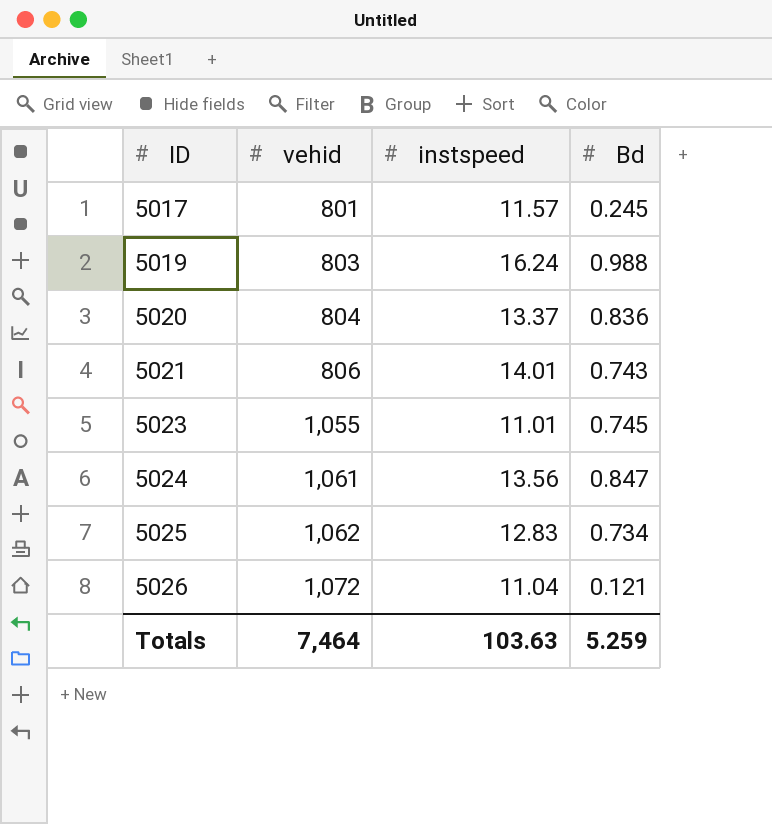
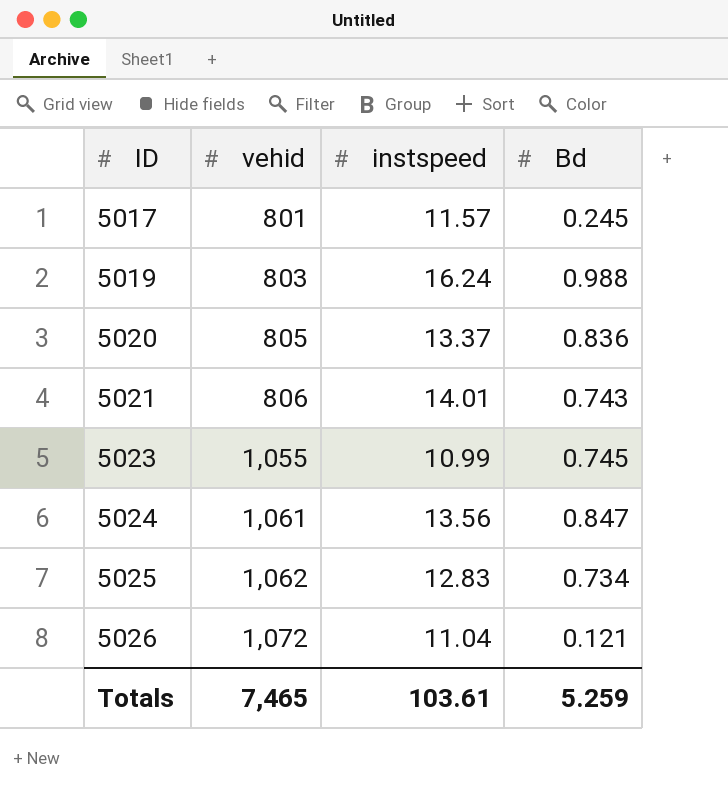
5020 | vehid: 804 -> 805
5023 | instspeed: 11.01 -> 10.99
Totals | vehid: 7,464 -> 7,465
Totals | instspeed: 103.63 -> 103.61

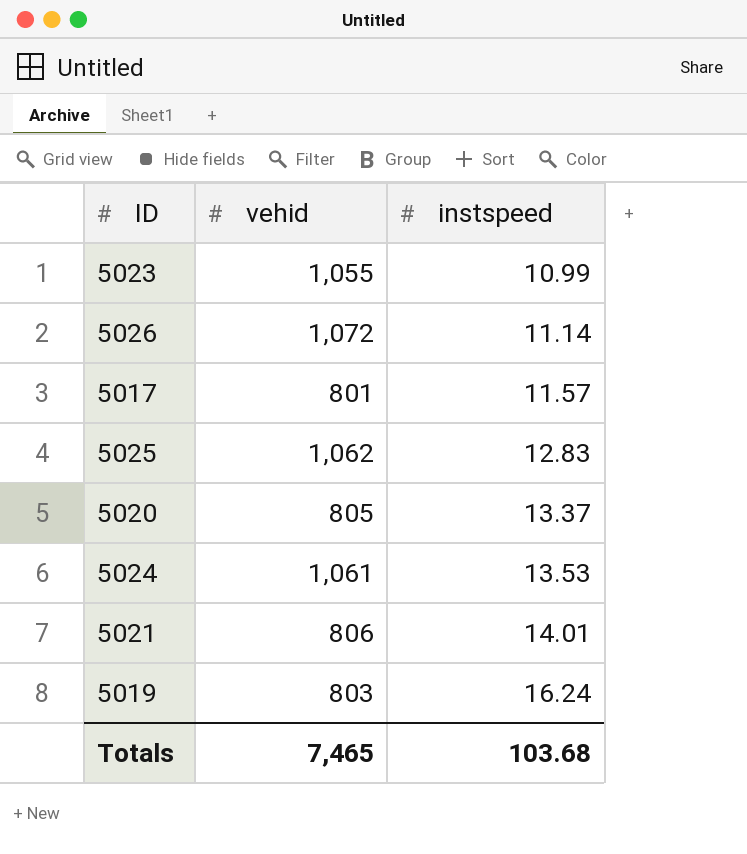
row order: ID ascending -> instspeed ascending
column Bd | position: 4 -> none
5026 | instspeed: 11.04 -> 11.14
5024 | instspeed: 13.56 -> 13.53
Totals | instspeed: 103.61 -> 103.68

